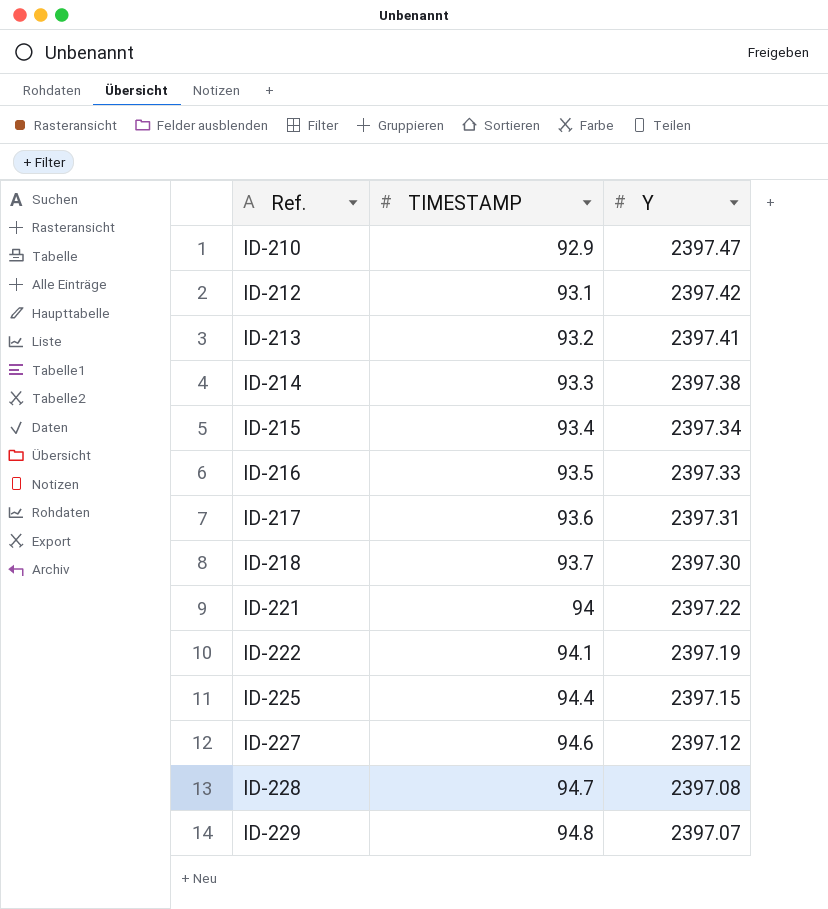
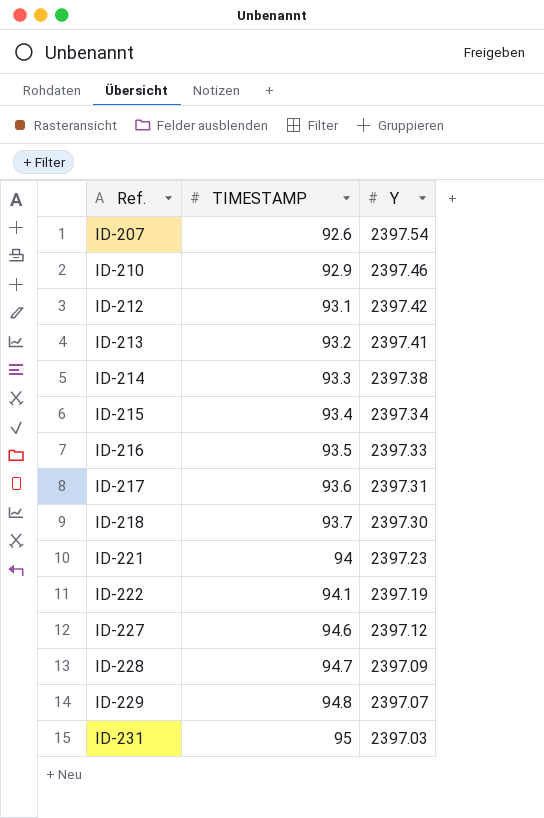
row ID-225: 94.4 | 2397.15 -> none
row ID-207: none -> 92.6 | 2397.54
ID-210 | Y: 2397.47 -> 2397.46
ID-221 | Y: 2397.22 -> 2397.23
ID-228 | Y: 2397.08 -> 2397.09
row ID-231: none -> 95 | 2397.03

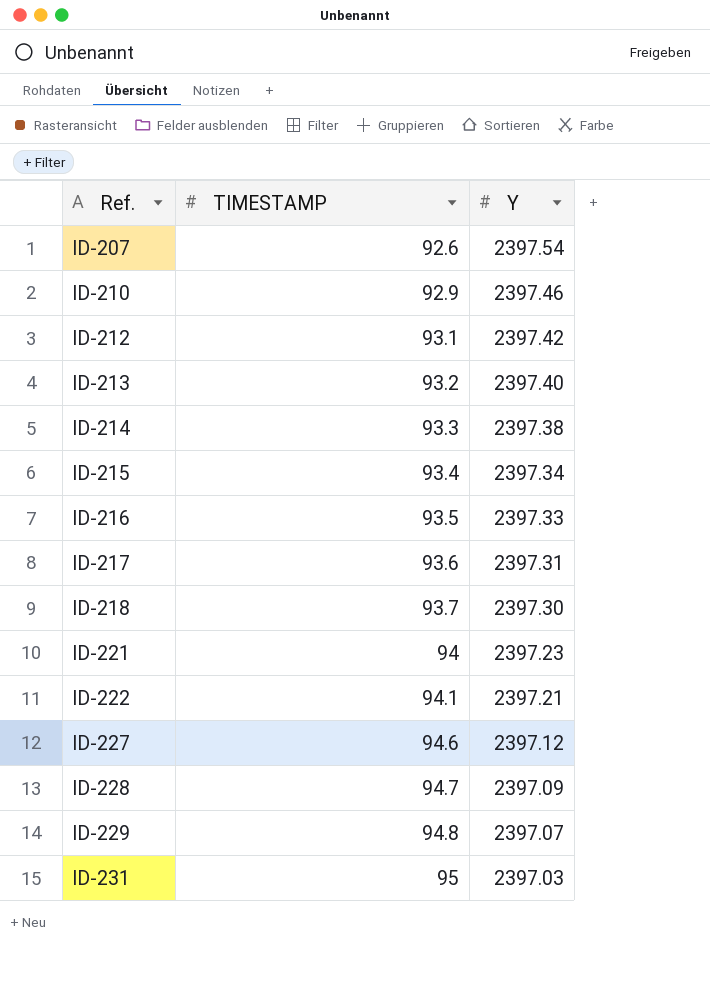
ID-213 | Y: 2397.41 -> 2397.40
ID-222 | Y: 2397.19 -> 2397.21

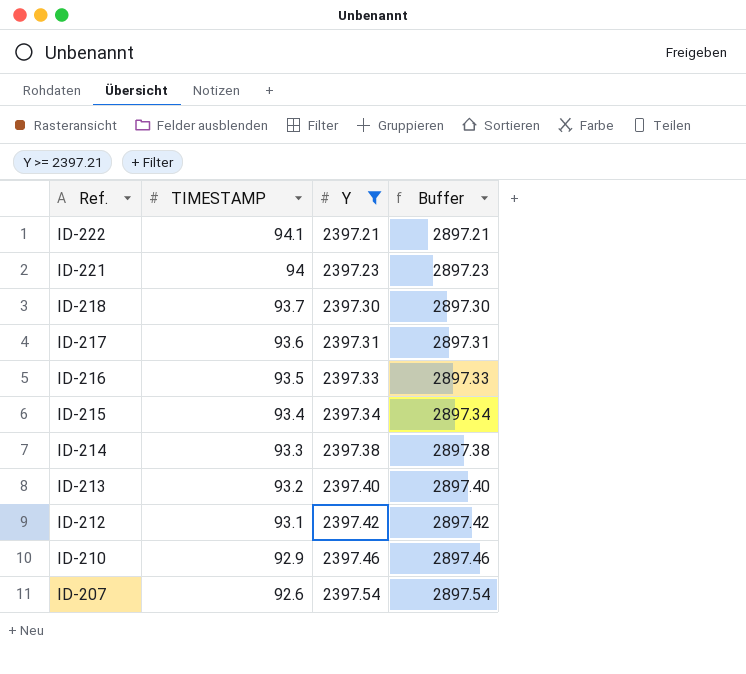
filter: none -> Y >= 2397.21
row order: Ref. ascending -> Ref. descending
column Buffer | formula: none -> [Y] + 500

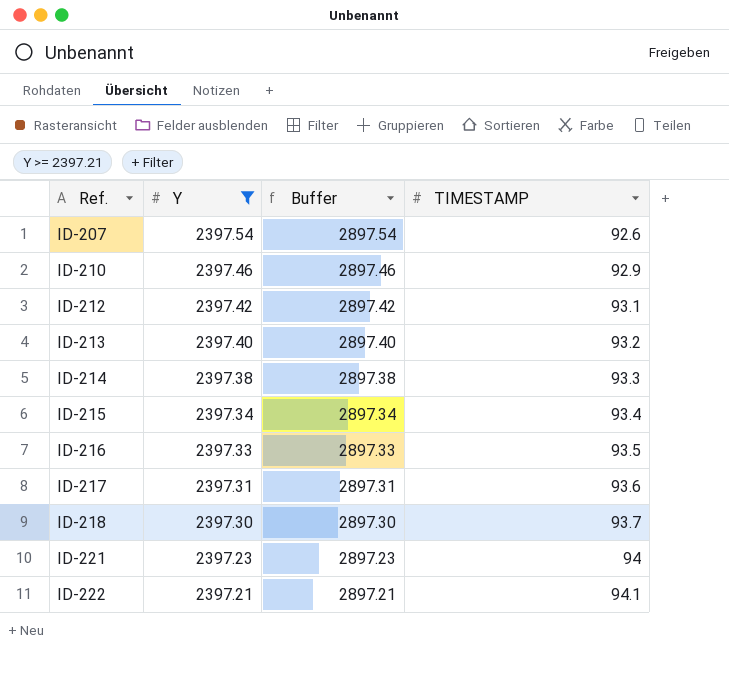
row order: Ref. descending -> Ref. ascending
column TIMESTAMP | position: 2 -> 4

